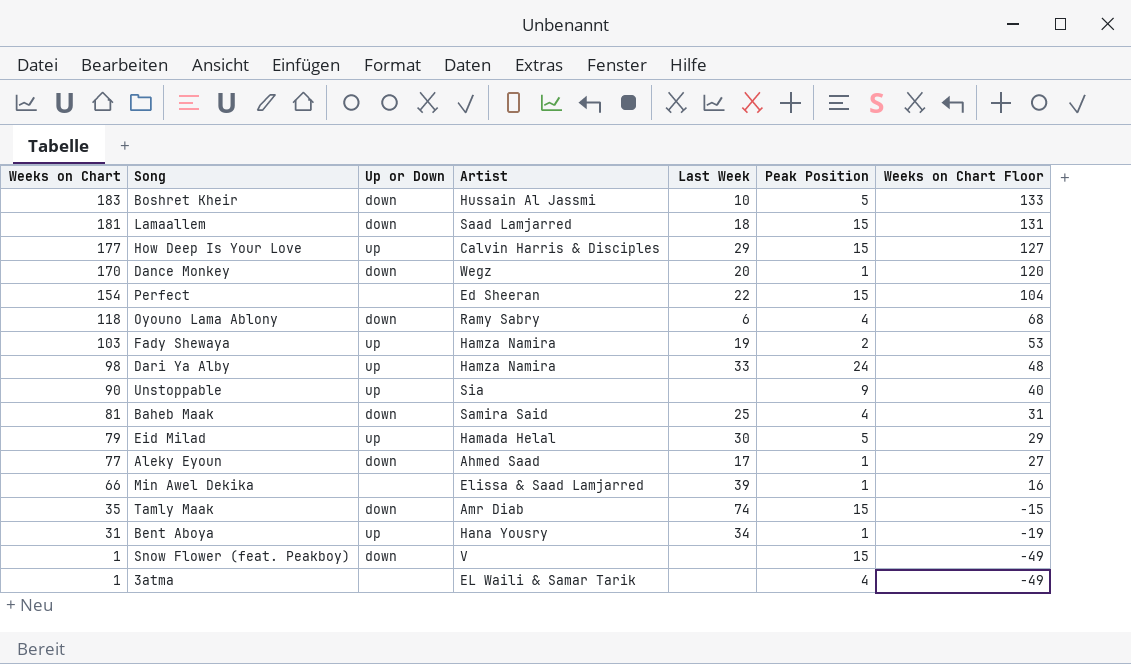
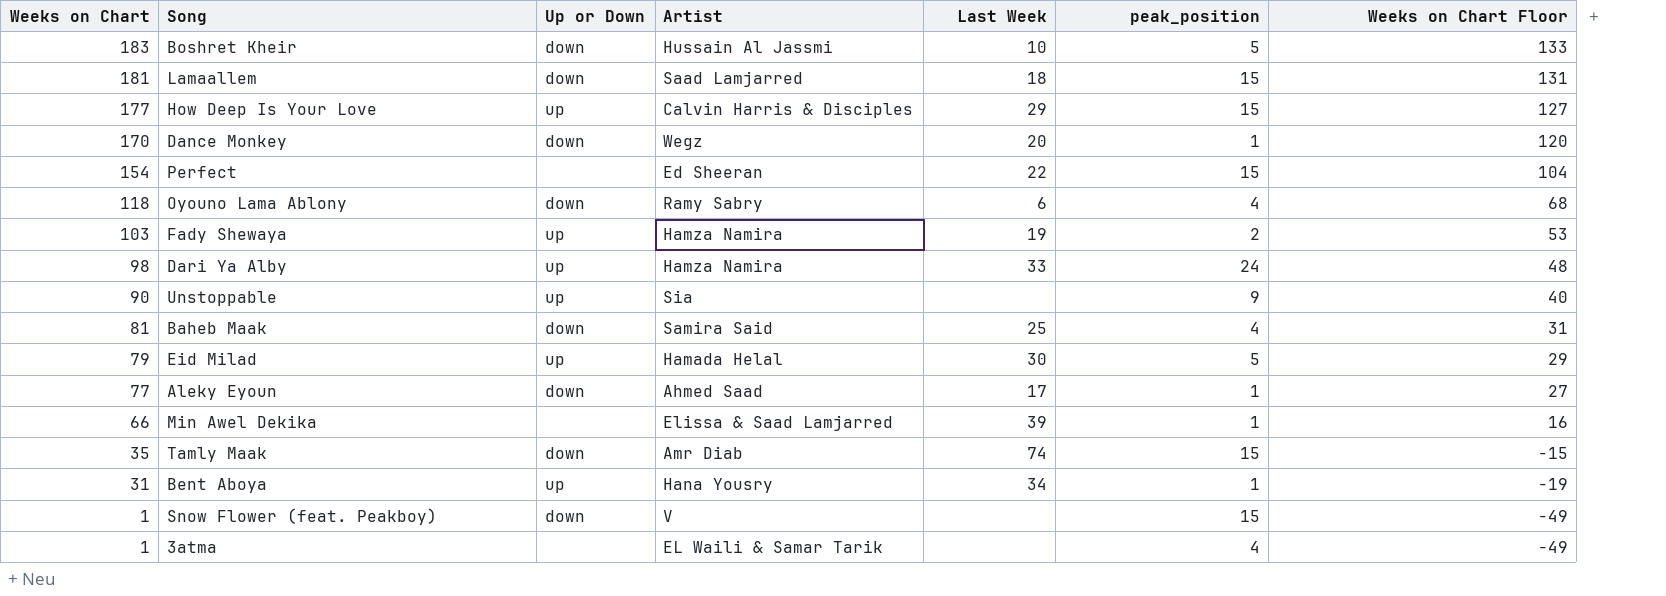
column name: Peak Position -> peak_position

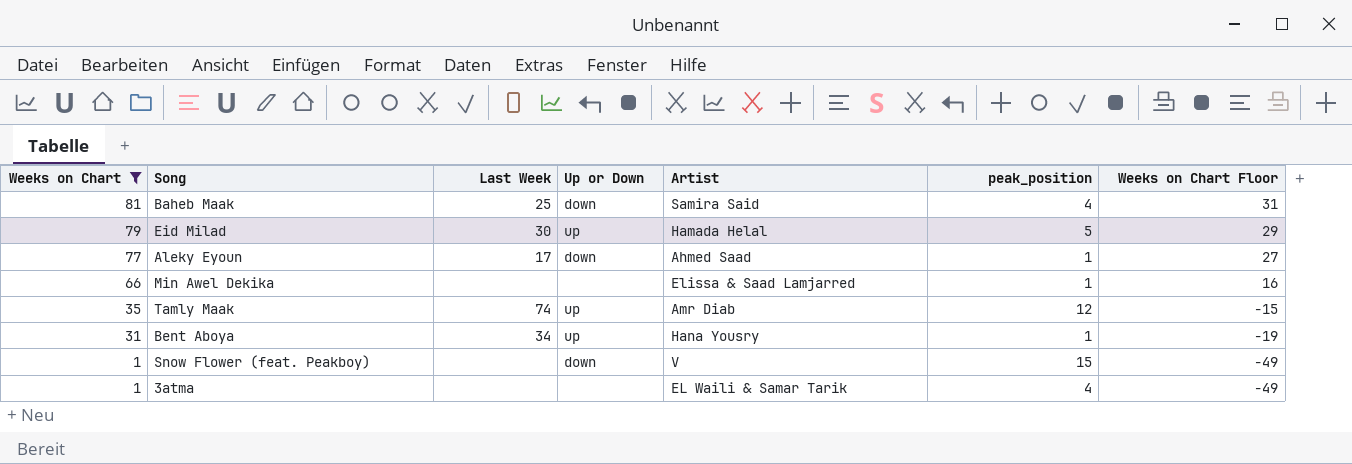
filter: none -> Weeks on Chart <= 81
column Last Week | position: 5 -> 3
Min Awel Dekika | Last Week: 39 -> none
Tamly Maak | Up or Down: down -> up
Tamly Maak | peak_position: 15 -> 12

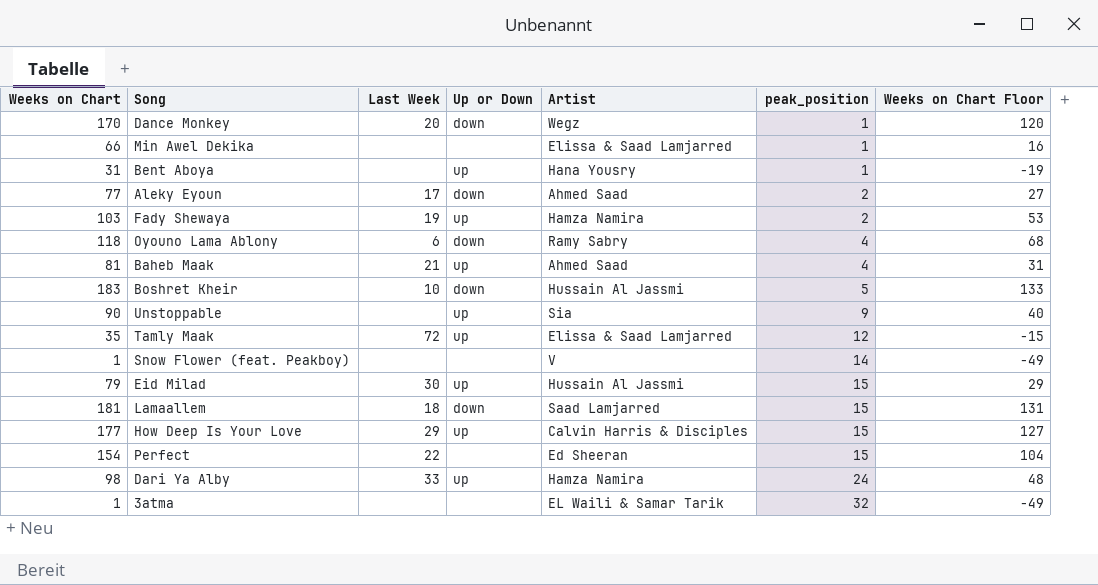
filter: Weeks on Chart <= 81 -> none
row order: Weeks on Chart descending -> peak_position ascending
Bent Aboya | Last Week: 34 -> none
Aleky Eyoun | peak_position: 1 -> 2
Baheb Maak | Last Week: 25 -> 21
Baheb Maak | Up or Down: down -> up
Baheb Maak | Artist: Samira Said -> Ahmed Saad
Tamly Maak | Last Week: 74 -> 72
Tamly Maak | Artist: Amr Diab -> Elissa & Saad Lamjarred
Snow Flower (feat. Peakboy) | Up or Down: down -> none
Snow Flower (feat. Peakboy) | peak_position: 15 -> 14
Eid Milad | Artist: Hamada Helal -> Hussain Al Jassmi
Eid Milad | peak_position: 5 -> 15
3atma | peak_position: 4 -> 32

